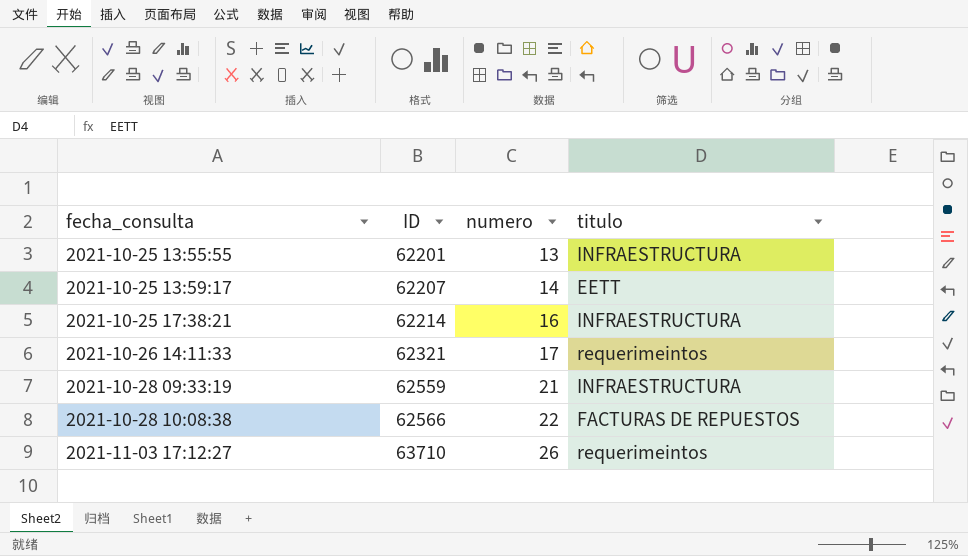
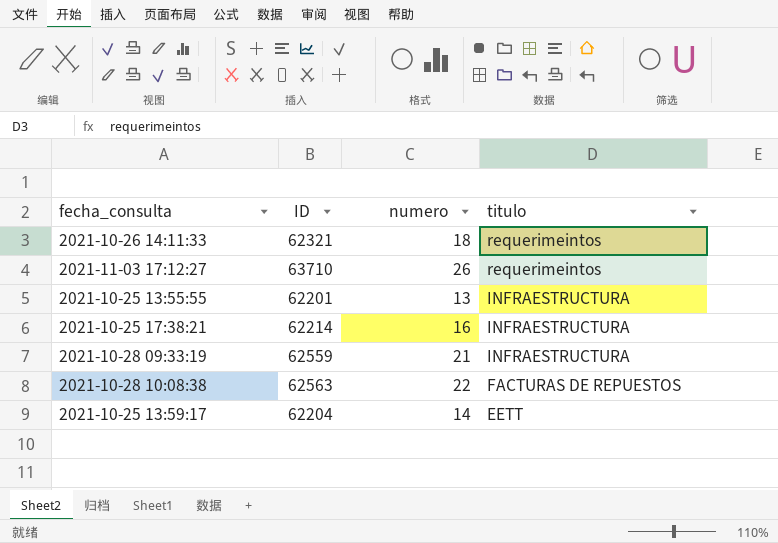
row order: fecha_consulta ascending -> titulo descending
2021-10-26 14:11:33 | numero: 17 -> 18
2021-10-28 10:08:38 | ID: 62566 -> 62563
2021-10-25 13:59:17 | ID: 62207 -> 62204

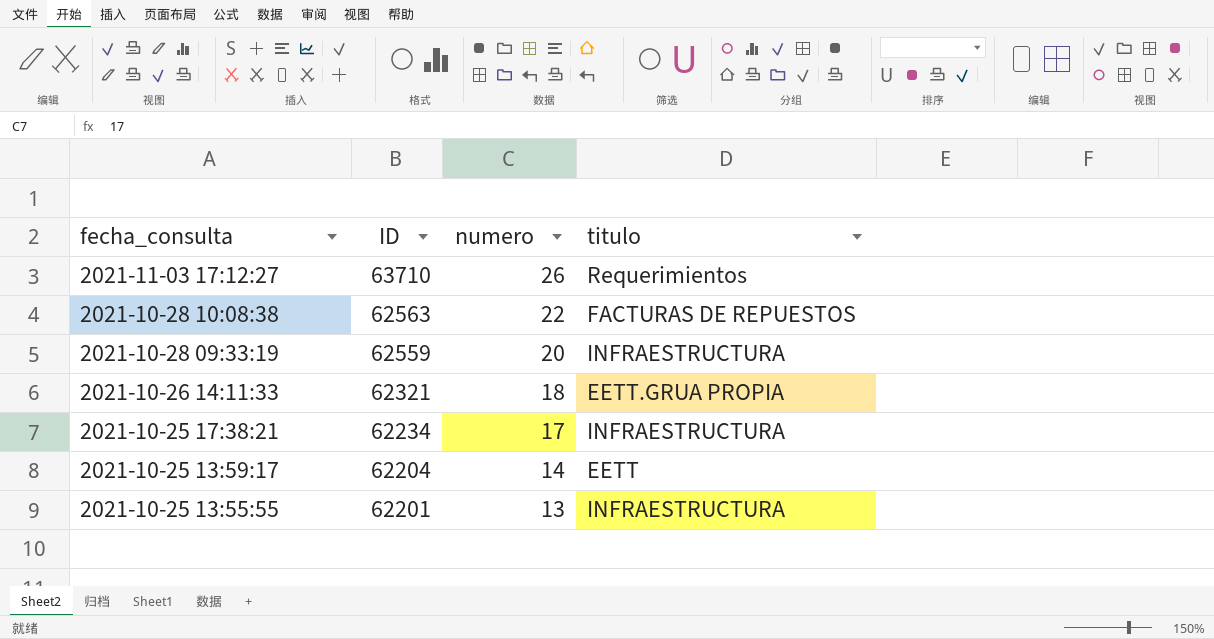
row order: titulo descending -> fecha_consulta descending
2021-11-03 17:12:27 | titulo: requerimeintos -> Requerimientos
2021-10-28 09:33:19 | numero: 21 -> 20
2021-10-26 14:11:33 | titulo: requerimeintos -> EETT.GRUA PROPIA
2021-10-25 17:38:21 | ID: 62214 -> 62234
2021-10-25 17:38:21 | numero: 16 -> 17

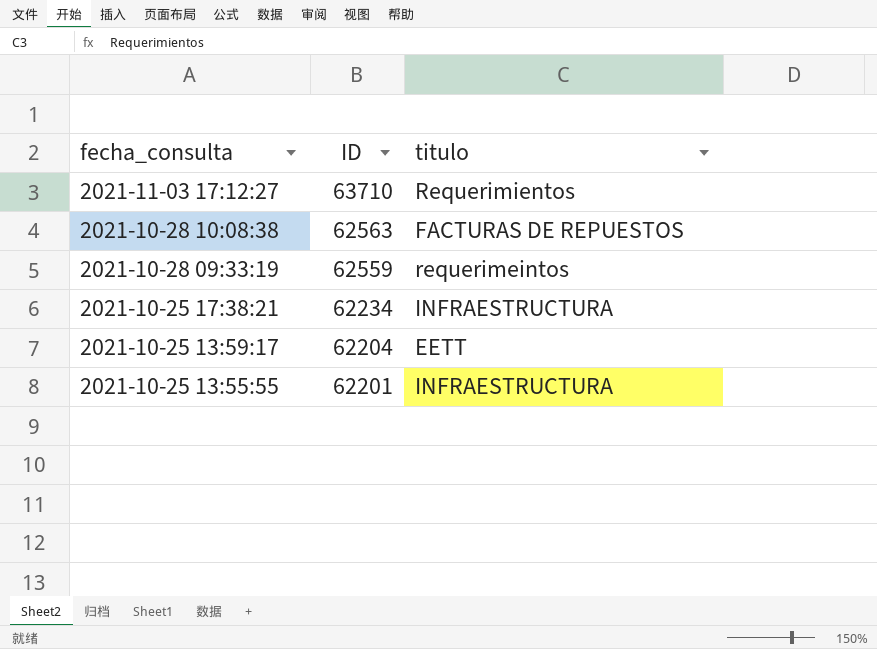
column numero | position: 3 -> none
row 2021-10-26 14:11:33: 62321 | 18 | EETT.GRUA PROPIA -> none
2021-10-28 09:33:19 | titulo: INFRAESTRUCTURA -> requerimeintos

